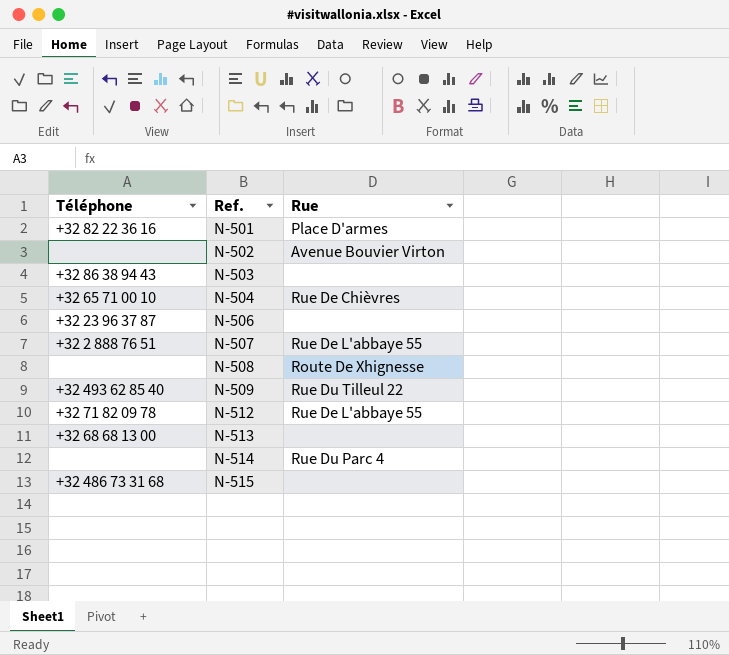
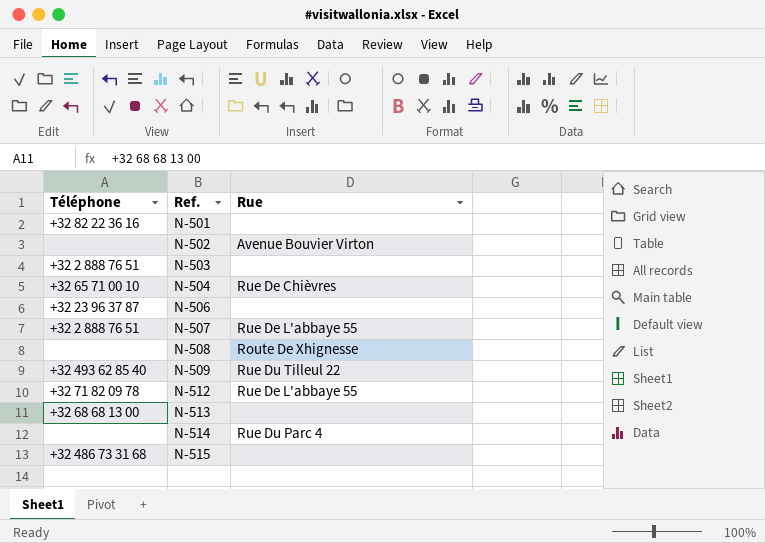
N-501 | Rue: Place D'armes -> none
N-503 | Téléphone: +32 86 38 94 43 -> +32 2 888 76 51

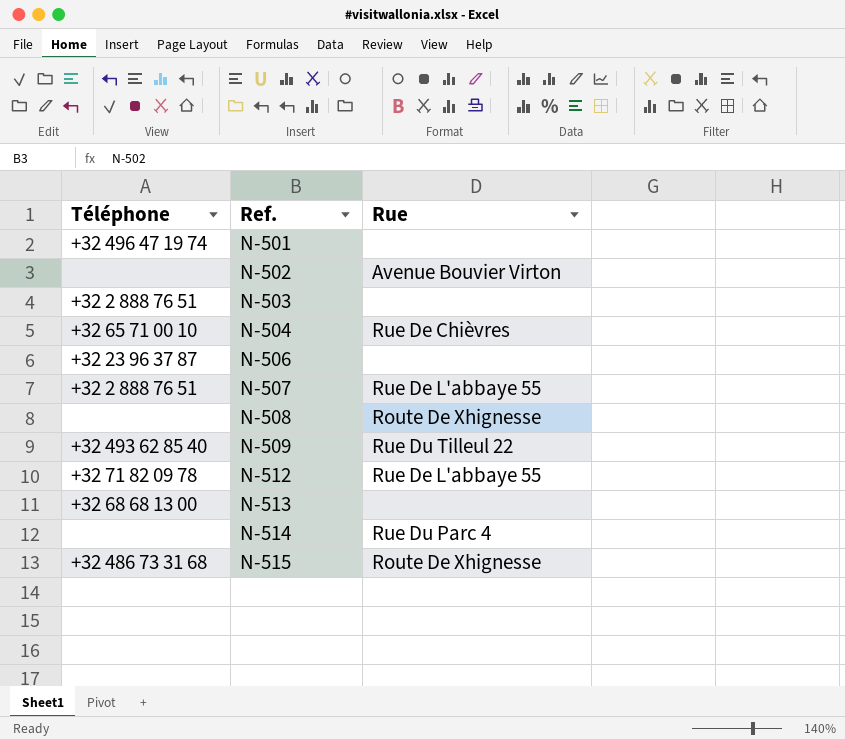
N-501 | Téléphone: +32 82 22 36 16 -> +32 496 47 19 74
N-515 | Rue: none -> Route De Xhignesse

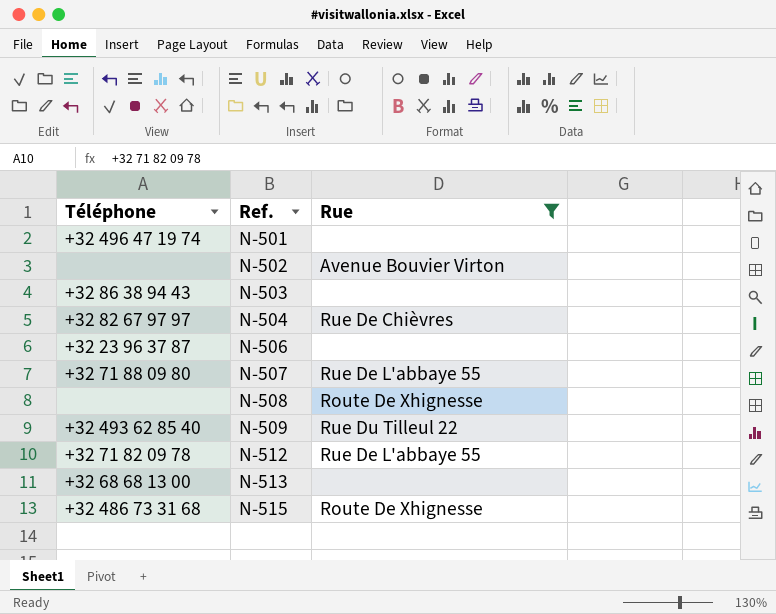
filter: none -> Rue != Rue Du Parc 4
N-503 | Téléphone: +32 2 888 76 51 -> +32 86 38 94 43
N-504 | Téléphone: +32 65 71 00 10 -> +32 82 67 97 97
N-507 | Téléphone: +32 2 888 76 51 -> +32 71 88 09 80

